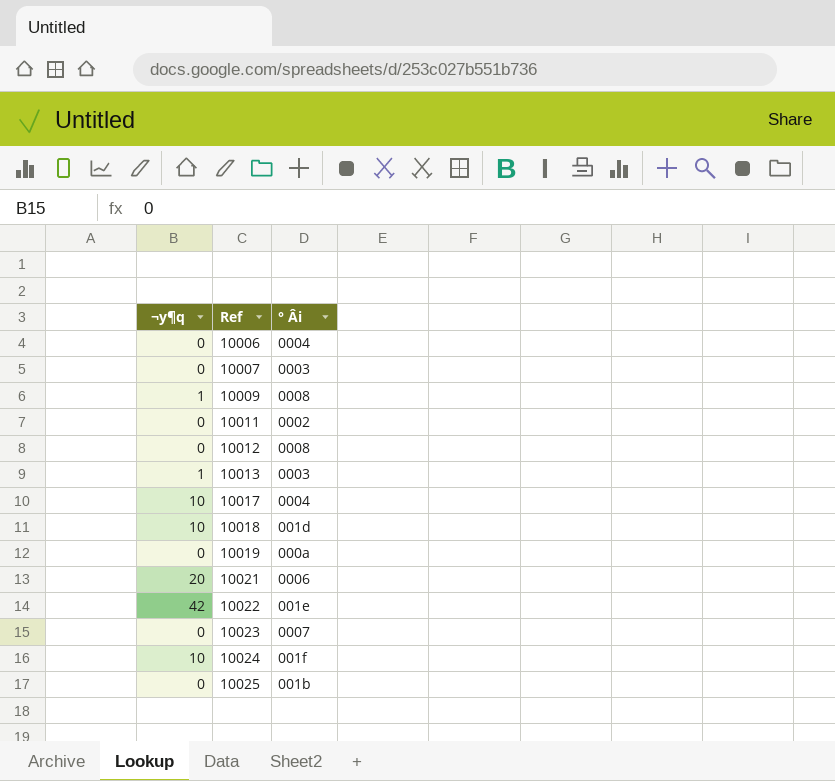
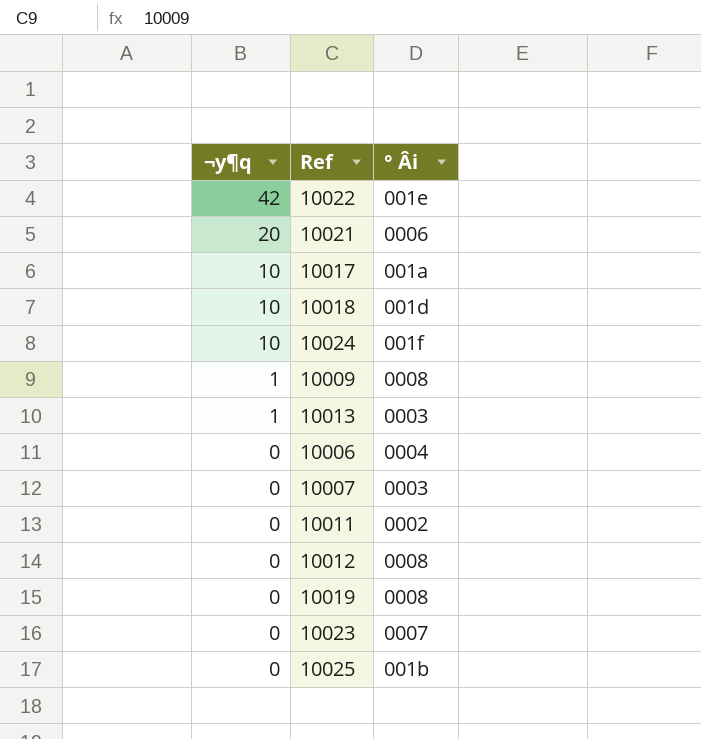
row order: Ref ascending -> ¬y¶q descending
10017 | ° Âi: 0004 -> 001a
10019 | ° Âi: 000a -> 0008

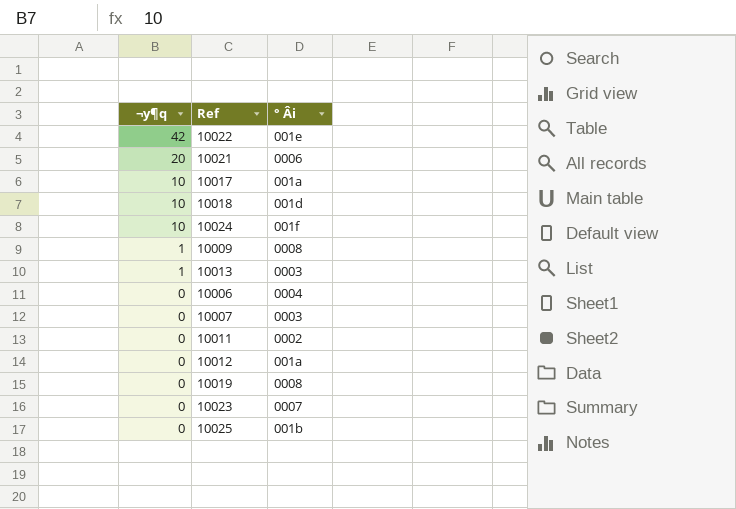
10012 | ° Âi: 0008 -> 001a

